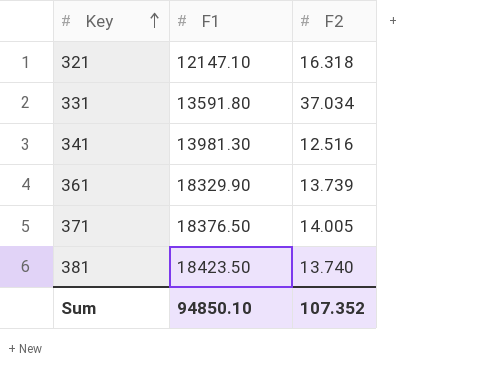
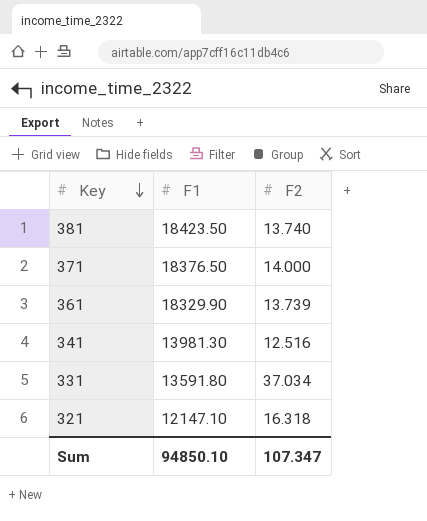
row order: Key ascending -> Key descending
371 | F2: 14.005 -> 14.000
Sum | F2: 107.352 -> 107.347

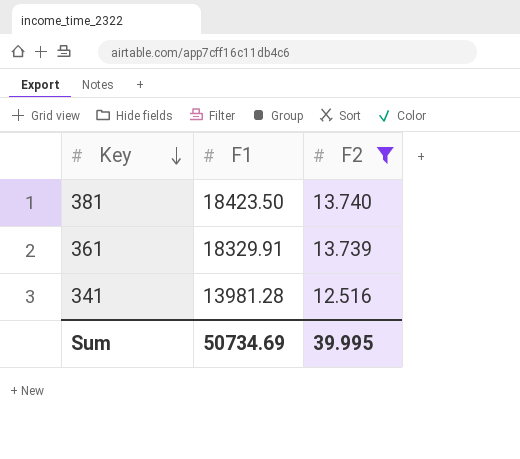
filter: none -> F2 <= 13.740
361 | F1: 18329.90 -> 18329.91
341 | F1: 13981.30 -> 13981.28
Sum | F1: 94850.10 -> 50734.69
Sum | F2: 107.347 -> 39.995

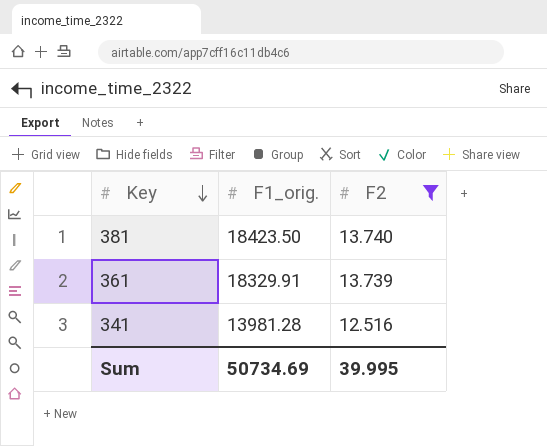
column name: F1 -> F1_orig.

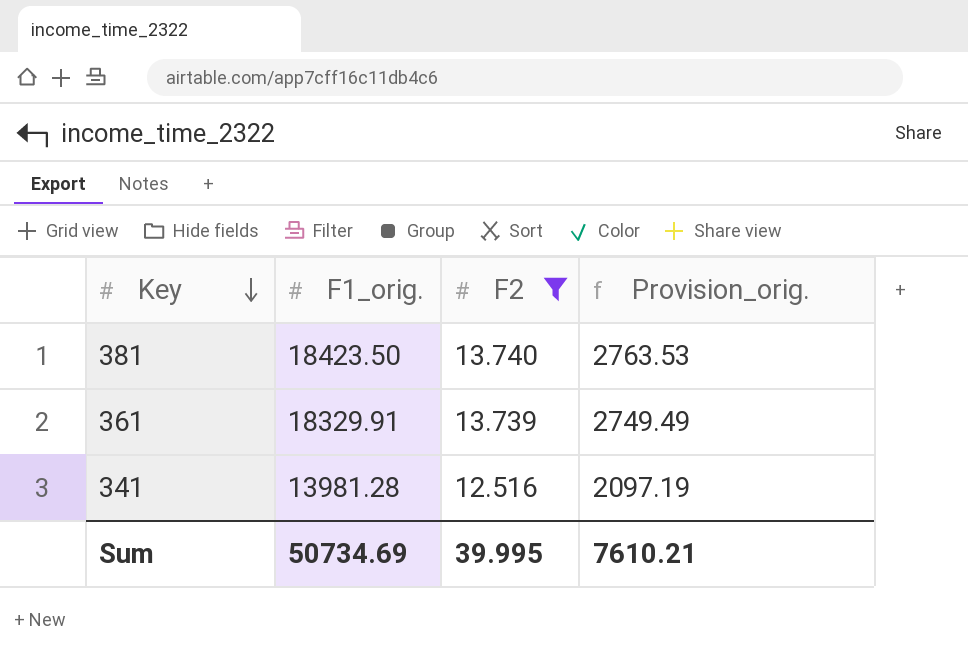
column Provision_orig. | formula: none -> [F1_orig.] * 0.15

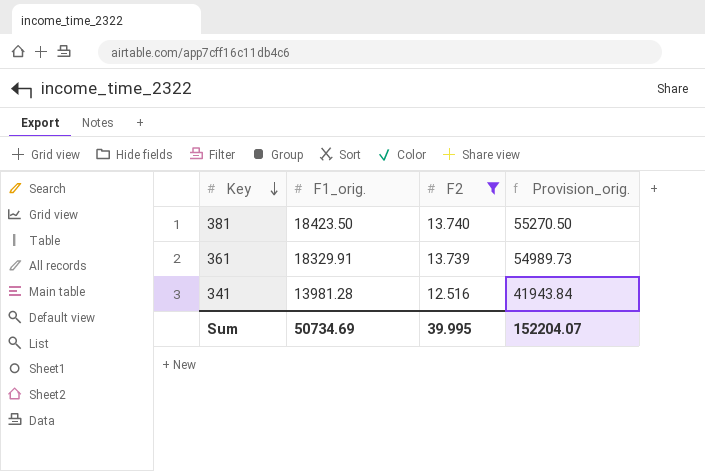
column Provision_orig. | formula: [F1_orig.] * 0.15 -> [F1_orig.] * 3
Sum | Provision_orig.: 7610.21 -> 152204.07

